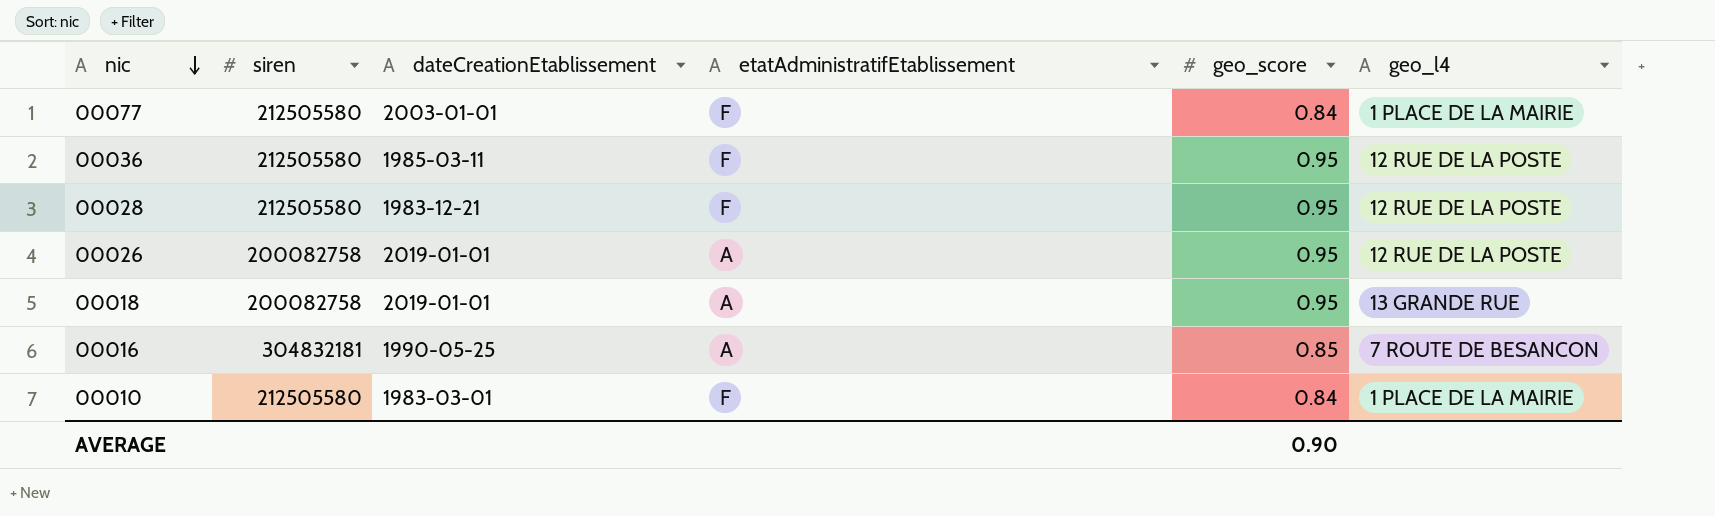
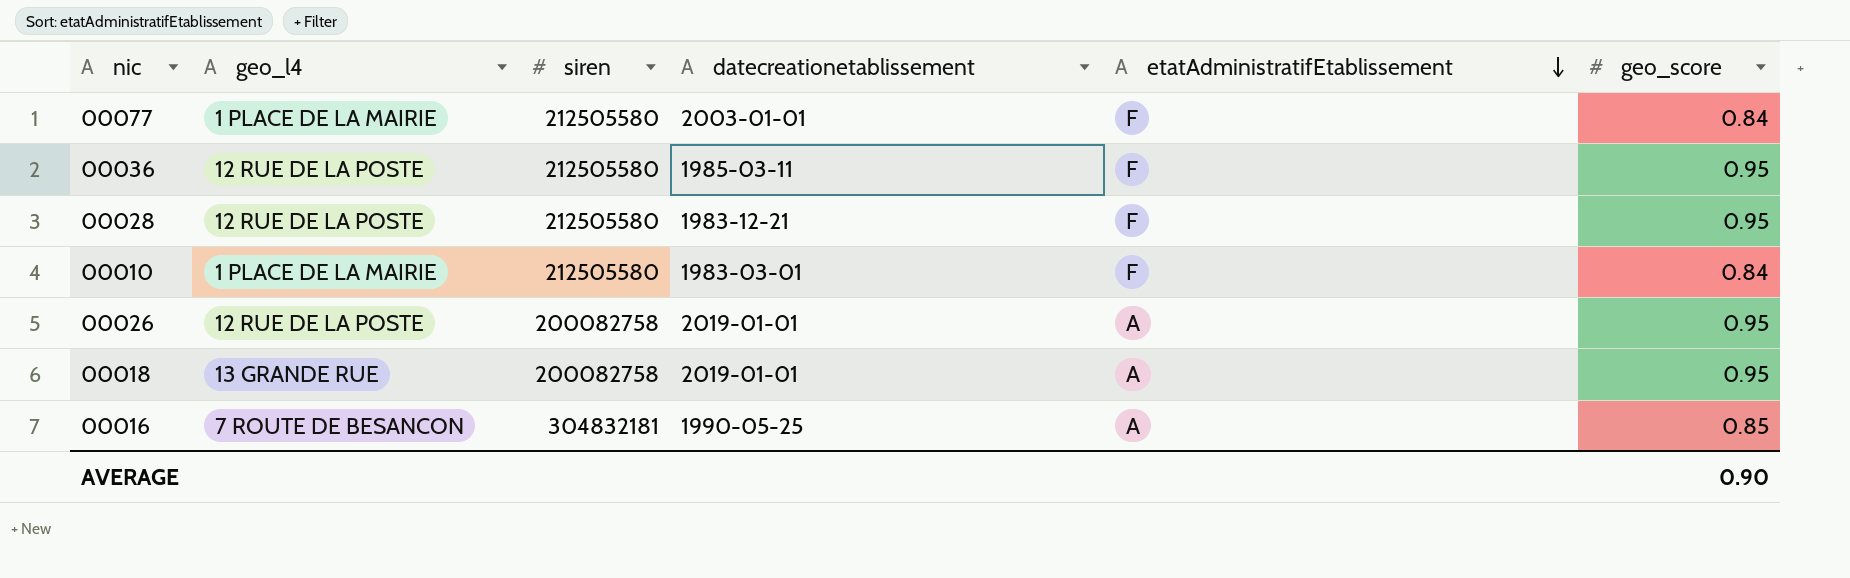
row order: nic descending -> etatAdministratifEtablissement descending
column geo_l4 | position: 6 -> 2
column name: dateCreationEtablissement -> datecreationetablissement

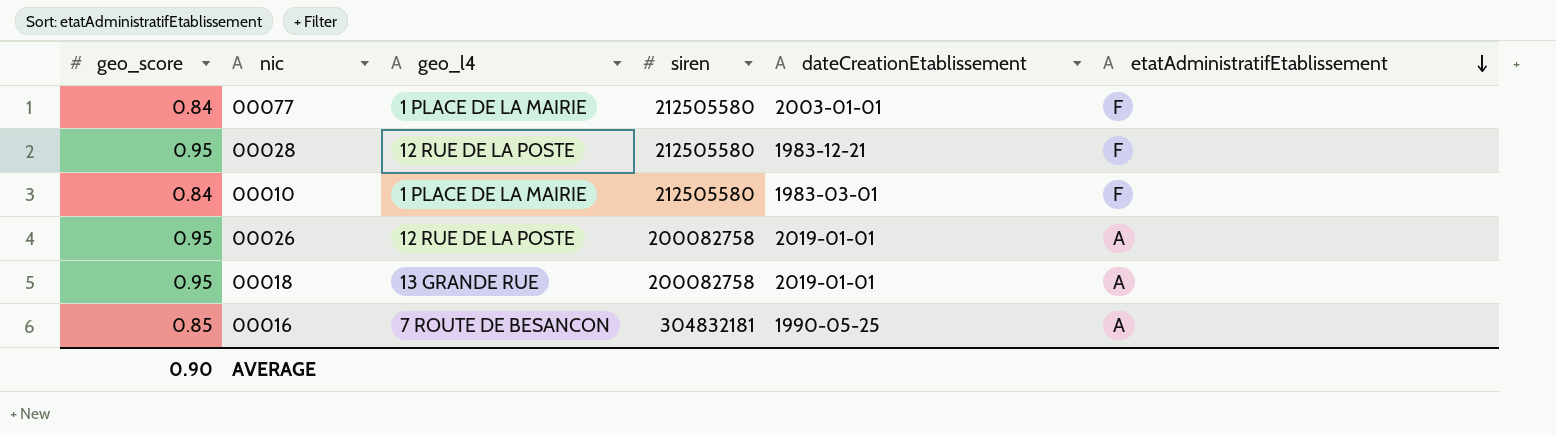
column geo_score | position: 6 -> 1
column name: datecreationetablissement -> dateCreationEtablissement
row 00036: 12 RUE DE LA POSTE | 212505580 | 1985-03-11 | F | 0.95 -> none

